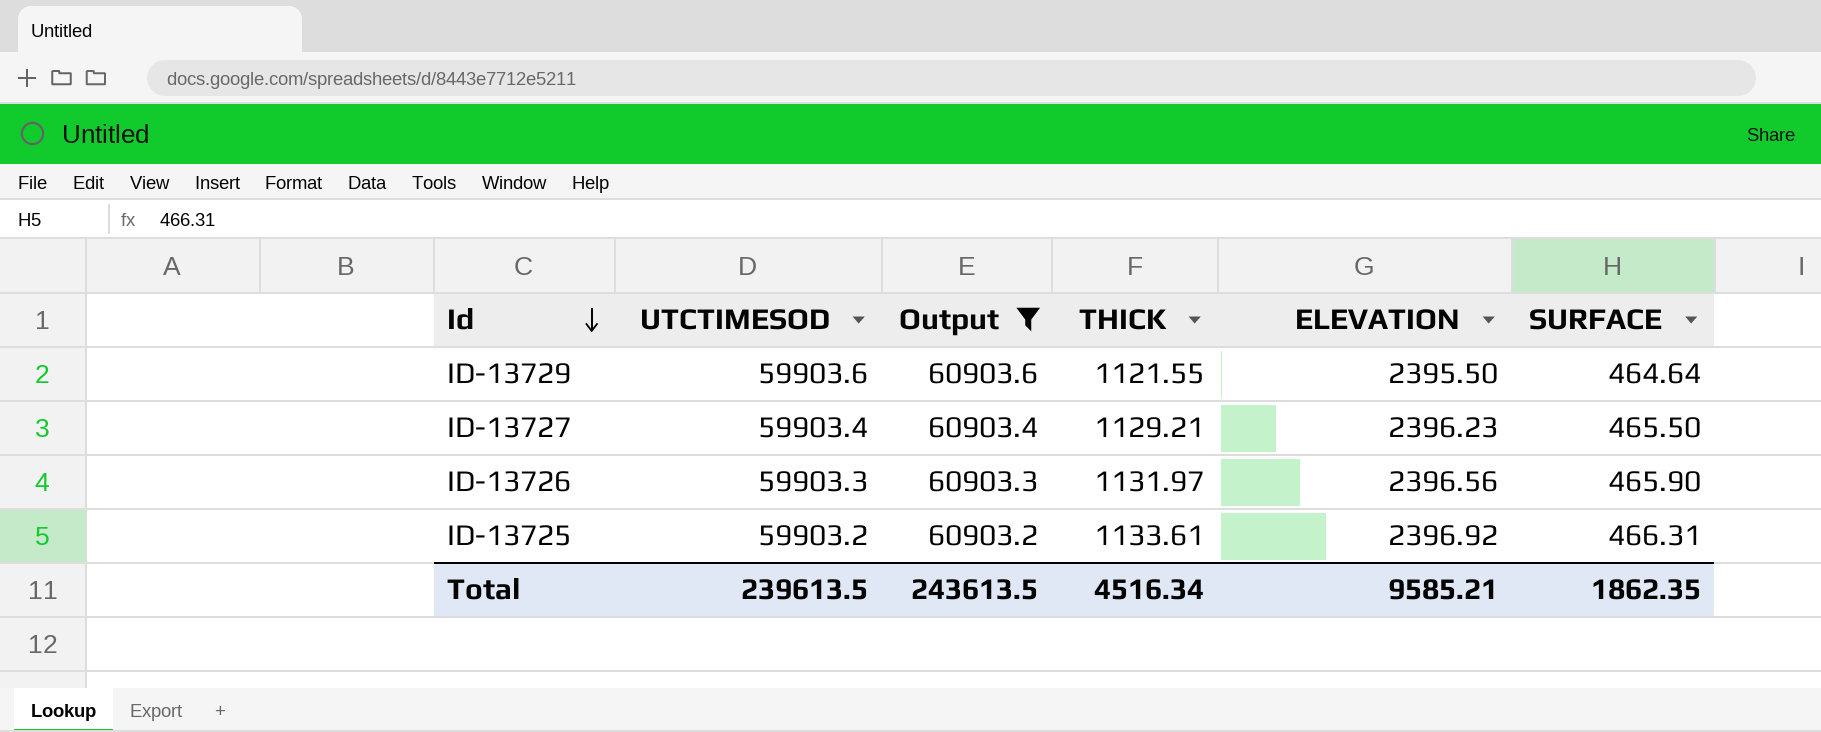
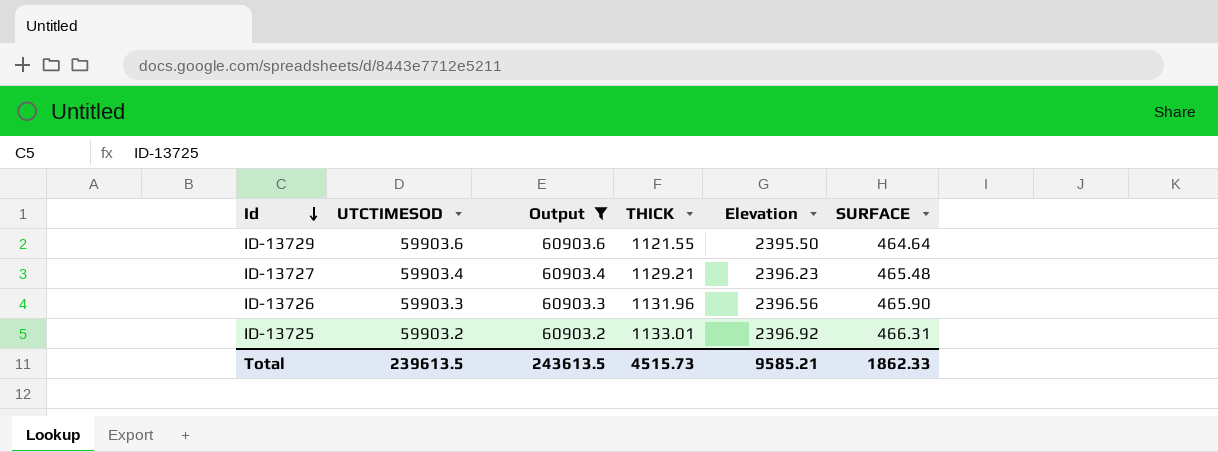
column name: ELEVATION -> Elevation
ID-13727 | SURFACE: 465.50 -> 465.48
ID-13726 | THICK: 1131.97 -> 1131.96
ID-13725 | THICK: 1133.61 -> 1133.01
Total | THICK: 4516.34 -> 4515.73
Total | SURFACE: 1862.35 -> 1862.33

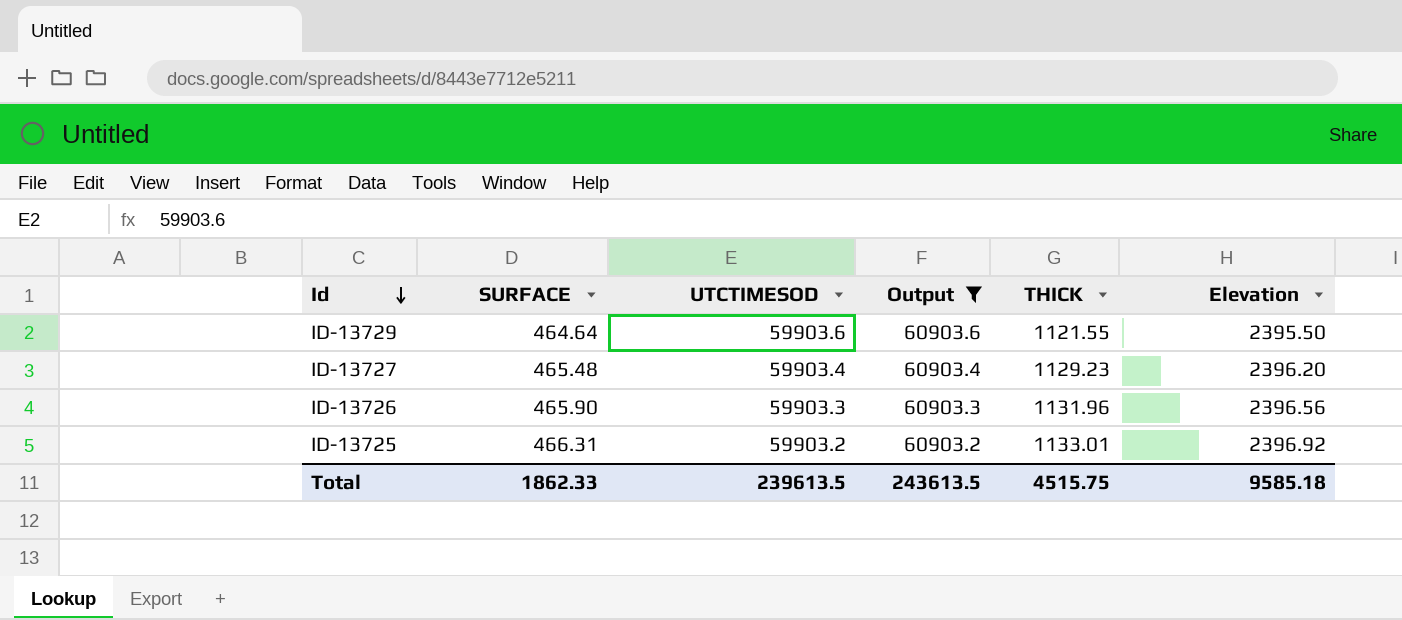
column SURFACE | position: 6 -> 2
ID-13727 | THICK: 1129.21 -> 1129.23
ID-13727 | Elevation: 2396.23 -> 2396.20
Total | THICK: 4515.73 -> 4515.75
Total | Elevation: 9585.21 -> 9585.18

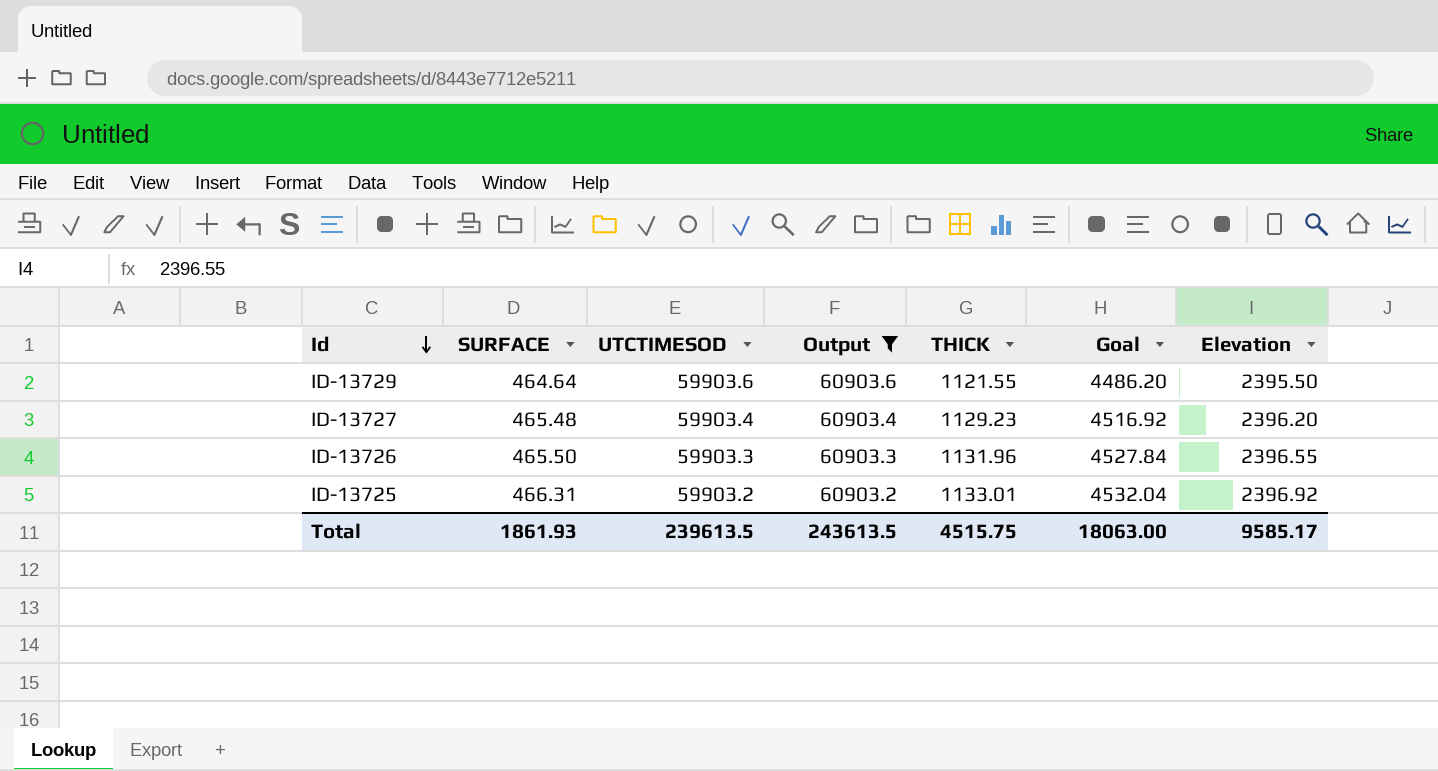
column Goal | formula: none -> [THICK] * 4
ID-13726 | SURFACE: 465.90 -> 465.50
ID-13726 | Elevation: 2396.56 -> 2396.55
Total | SURFACE: 1862.33 -> 1861.93
Total | Elevation: 9585.18 -> 9585.17

